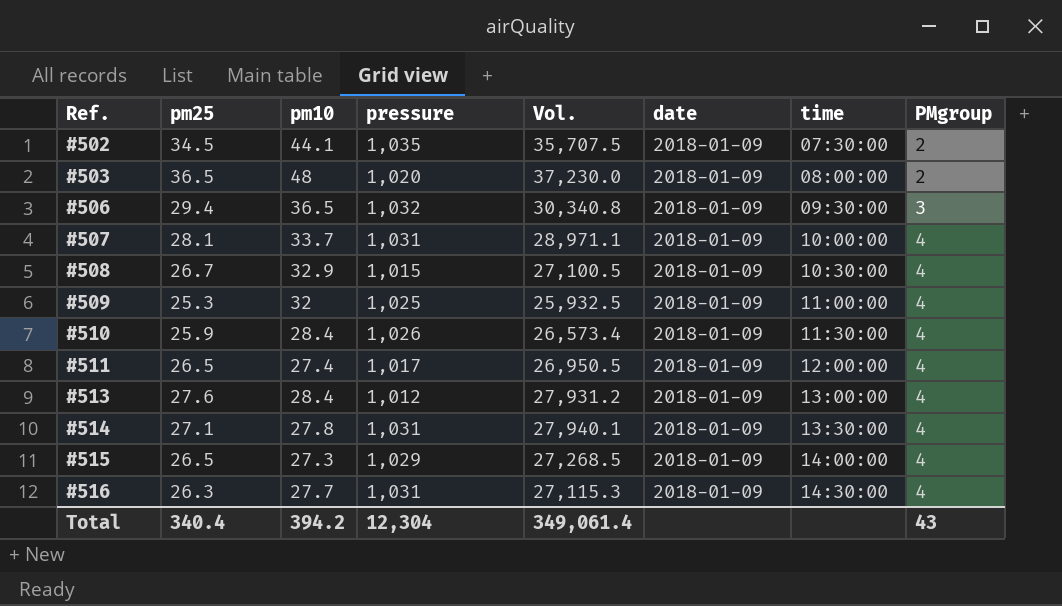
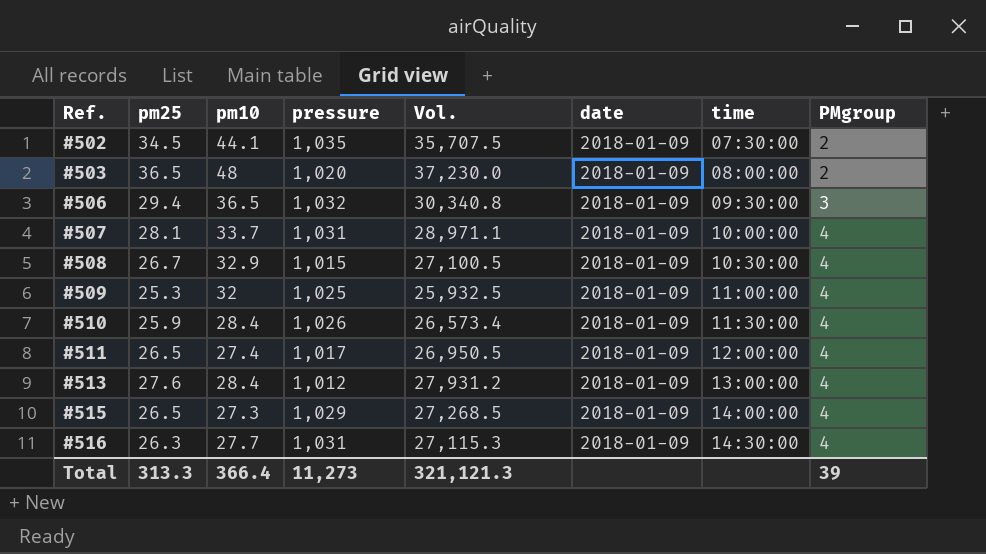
row #514: 27.1 | 27.8 | 1,031 | 27,940.1 | 2018-01-09 | 13:30:00 | 4 -> none
Total | pm25: 340.4 -> 313.3
Total | pm10: 394.2 -> 366.4
Total | pressure: 12,304 -> 11,273
Total | Vol.: 349,061.4 -> 321,121.3
Total | PMgroup: 43 -> 39

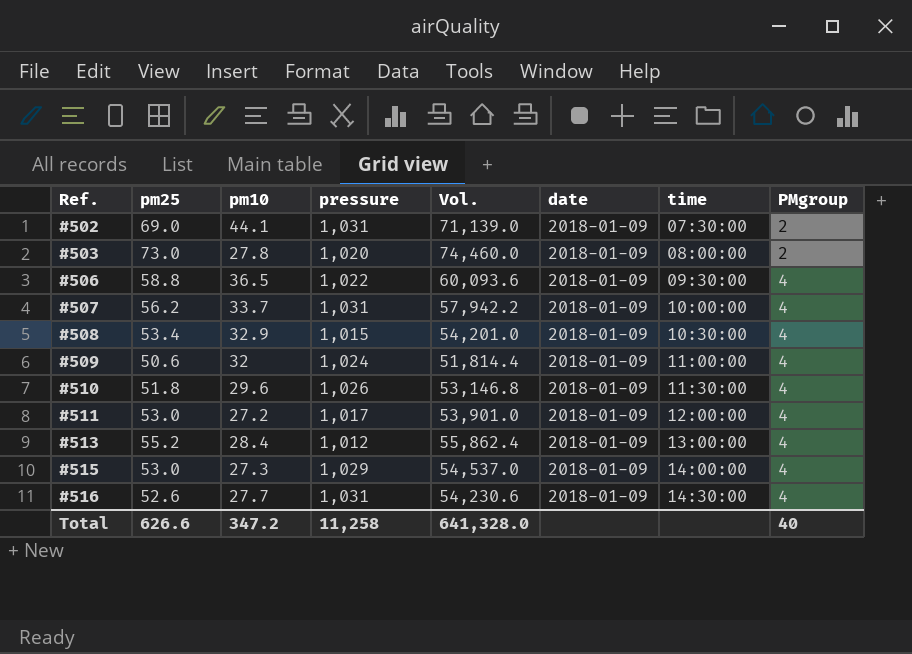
#502 | pm25: 34.5 -> 69.0
#502 | pressure: 1,035 -> 1,031
#502 | Vol.: 35,707.5 -> 71,139.0
#503 | pm25: 36.5 -> 73.0
#503 | pm10: 48 -> 27.8
#503 | Vol.: 37,230.0 -> 74,460.0
#506 | pm25: 29.4 -> 58.8
#506 | pressure: 1,032 -> 1,022
#506 | Vol.: 30,340.8 -> 60,093.6
#506 | PMgroup: 3 -> 4
#507 | pm25: 28.1 -> 56.2
#507 | Vol.: 28,971.1 -> 57,942.2
#508 | pm25: 26.7 -> 53.4
#508 | Vol.: 27,100.5 -> 54,201.0
#509 | pm25: 25.3 -> 50.6
#509 | pressure: 1,025 -> 1,024
#509 | Vol.: 25,932.5 -> 51,814.4
#510 | pm25: 25.9 -> 51.8
#510 | pm10: 28.4 -> 29.6
#510 | Vol.: 26,573.4 -> 53,146.8
#511 | pm25: 26.5 -> 53.0
#511 | pm10: 27.4 -> 27.2
#511 | Vol.: 26,950.5 -> 53,901.0
#513 | pm25: 27.6 -> 55.2
#513 | Vol.: 27,931.2 -> 55,862.4
#515 | pm25: 26.5 -> 53.0
#515 | Vol.: 27,268.5 -> 54,537.0
#516 | pm25: 26.3 -> 52.6
#516 | Vol.: 27,115.3 -> 54,230.6
Total | pm25: 313.3 -> 626.6
Total | pm10: 366.4 -> 347.2
Total | pressure: 11,273 -> 11,258
Total | Vol.: 321,121.3 -> 641,328.0
Total | PMgroup: 39 -> 40

